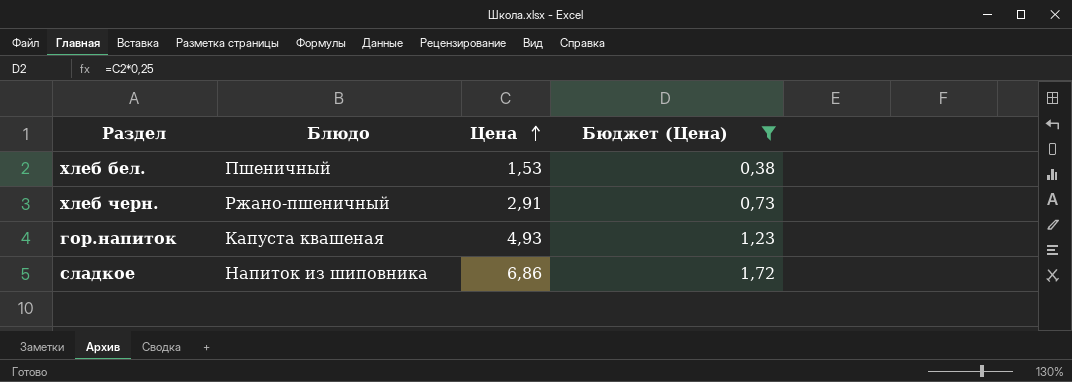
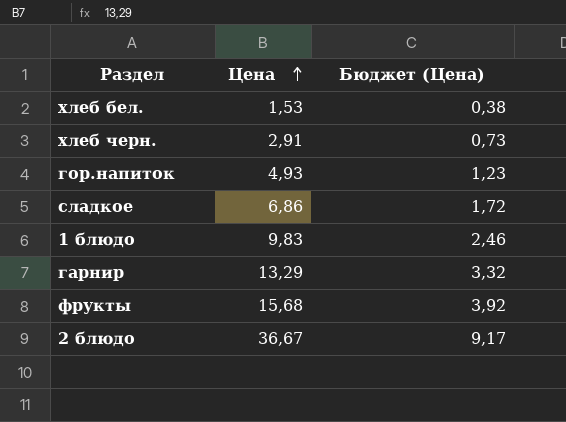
filter: Бюджет (Цена) <= 1,72 -> none
column Блюдо | position: 2 -> none

